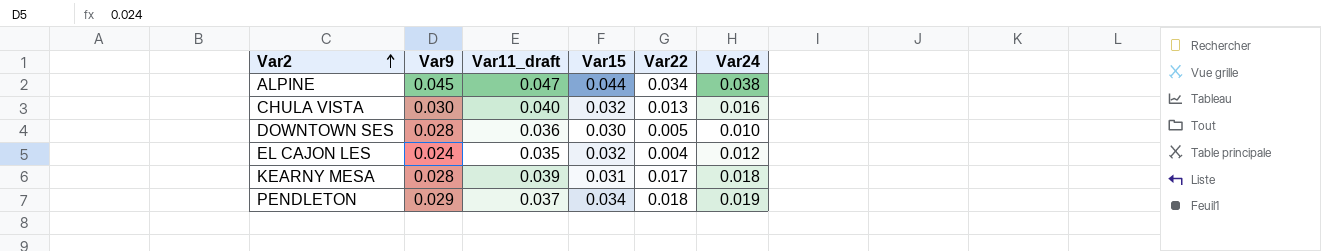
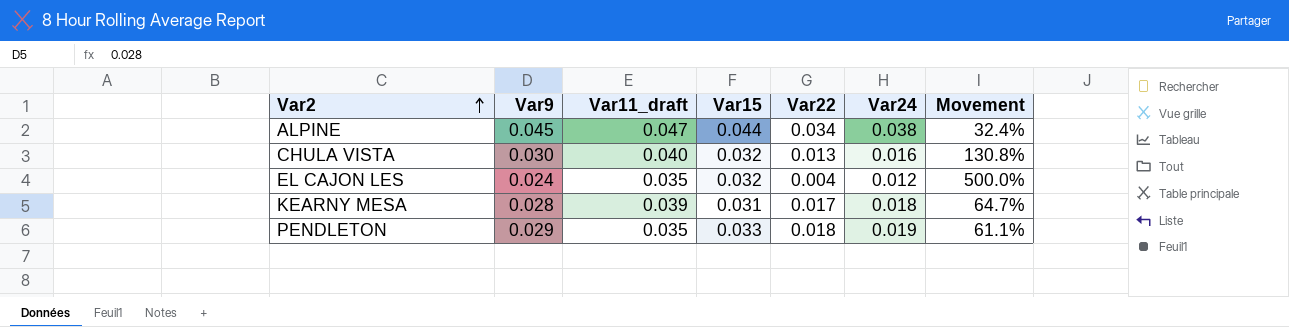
column Movement | formula: none -> ([Var9] - [Var22]) / [Var22]
row DOWNTOWN SES: 0.028 | 0.036 | 0.030 | 0.005 | 0.010 -> none
PENDLETON | Var11_draft: 0.037 -> 0.035
PENDLETON | Var15: 0.034 -> 0.033

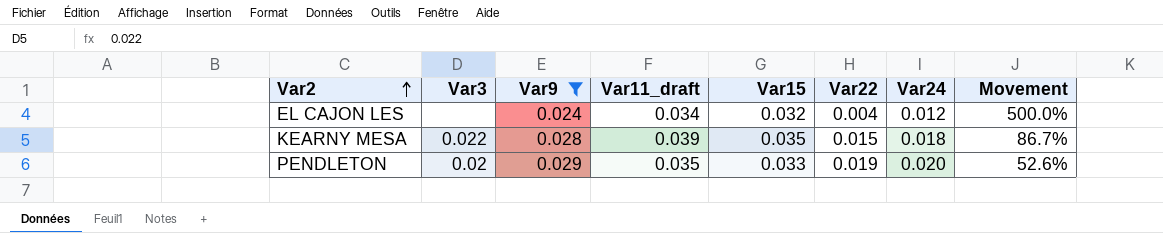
filter: none -> Var9 <= 0.029
column Var3 | position: none -> 2
EL CAJON LES | Var11_draft: 0.035 -> 0.034
KEARNY MESA | Var15: 0.031 -> 0.035
KEARNY MESA | Var22: 0.017 -> 0.015
KEARNY MESA | Movement: 64.7% -> 86.7%
PENDLETON | Var22: 0.018 -> 0.019
PENDLETON | Var24: 0.019 -> 0.020
PENDLETON | Movement: 61.1% -> 52.6%

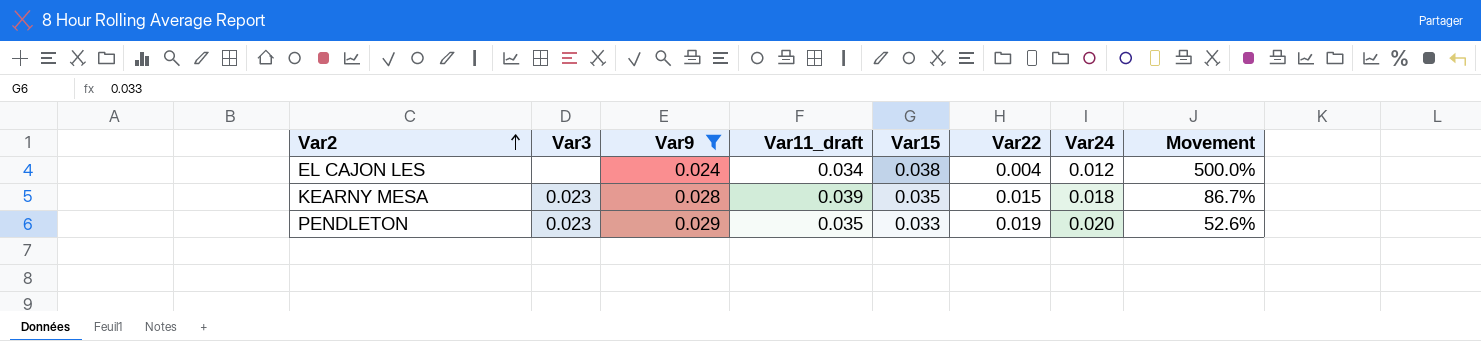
EL CAJON LES | Var15: 0.032 -> 0.038
KEARNY MESA | Var3: 0.022 -> 0.023
PENDLETON | Var3: 0.02 -> 0.023

